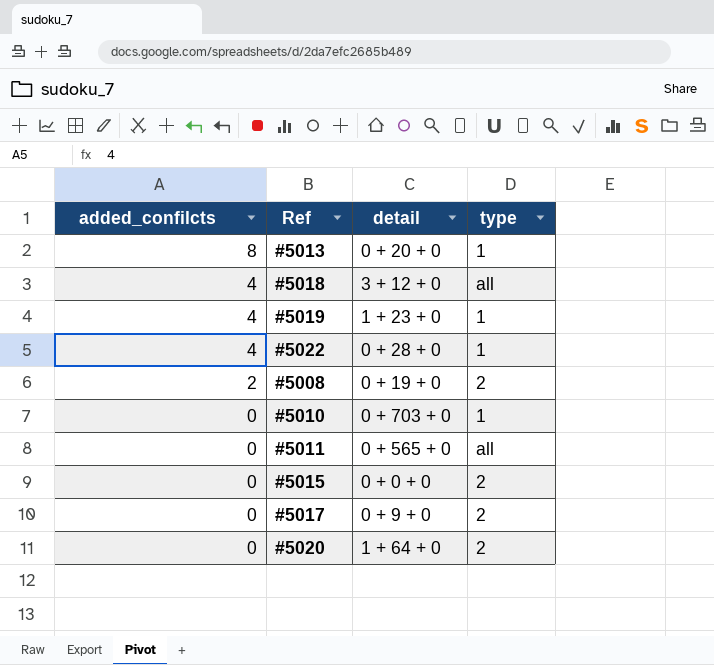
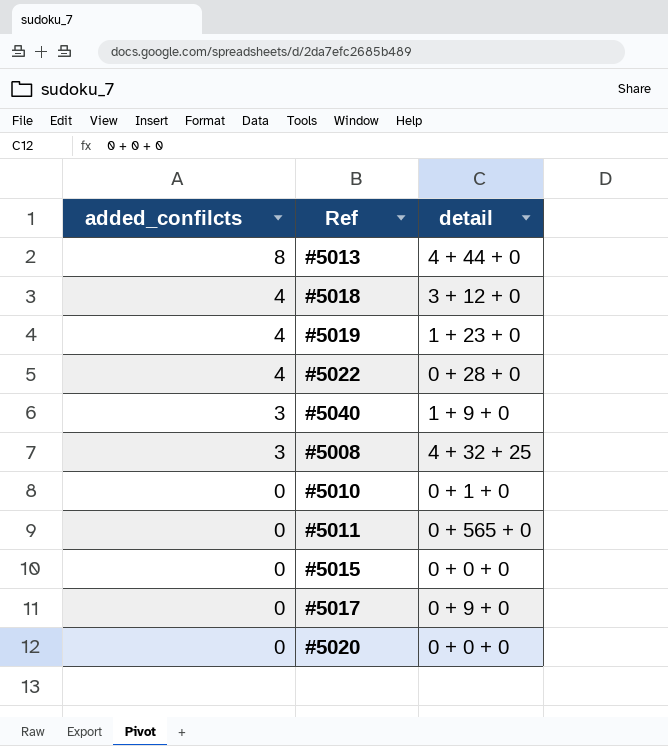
column type | position: 4 -> none
#5013 | detail: 0 + 20 + 0 -> 4 + 44 + 0
row #5040: none -> 3 | 1 + 9 + 0
#5008 | added_confilcts: 2 -> 3
#5008 | detail: 0 + 19 + 0 -> 4 + 32 + 25
#5010 | detail: 0 + 703 + 0 -> 0 + 1 + 0
#5020 | detail: 1 + 64 + 0 -> 0 + 0 + 0

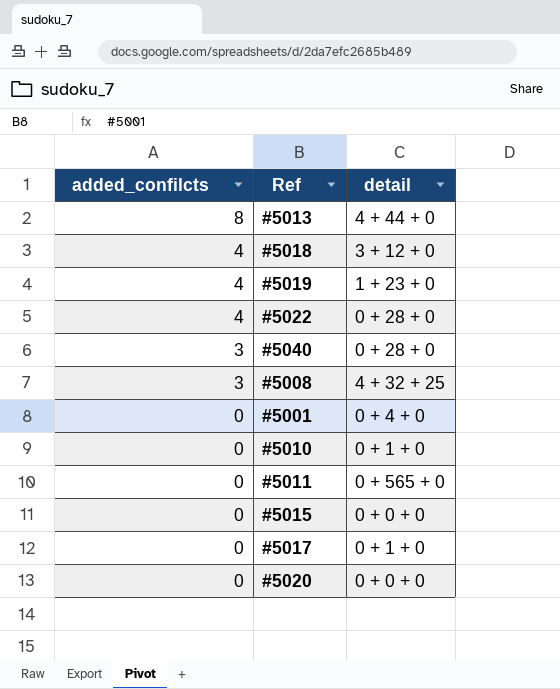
#5040 | detail: 1 + 9 + 0 -> 0 + 28 + 0
row #5001: none -> 0 | 0 + 4 + 0
#5017 | detail: 0 + 9 + 0 -> 0 + 1 + 0

